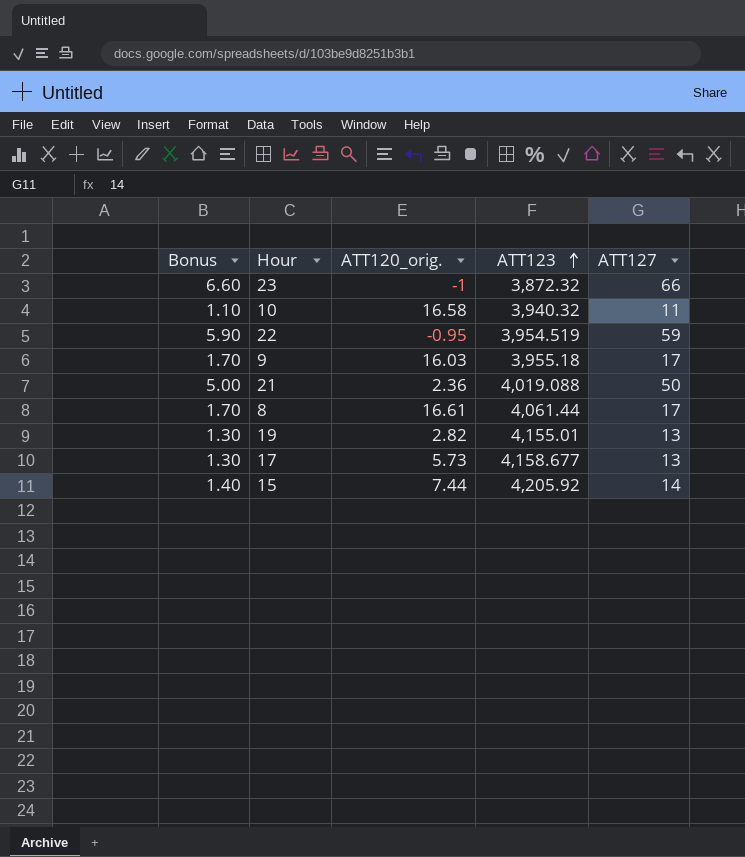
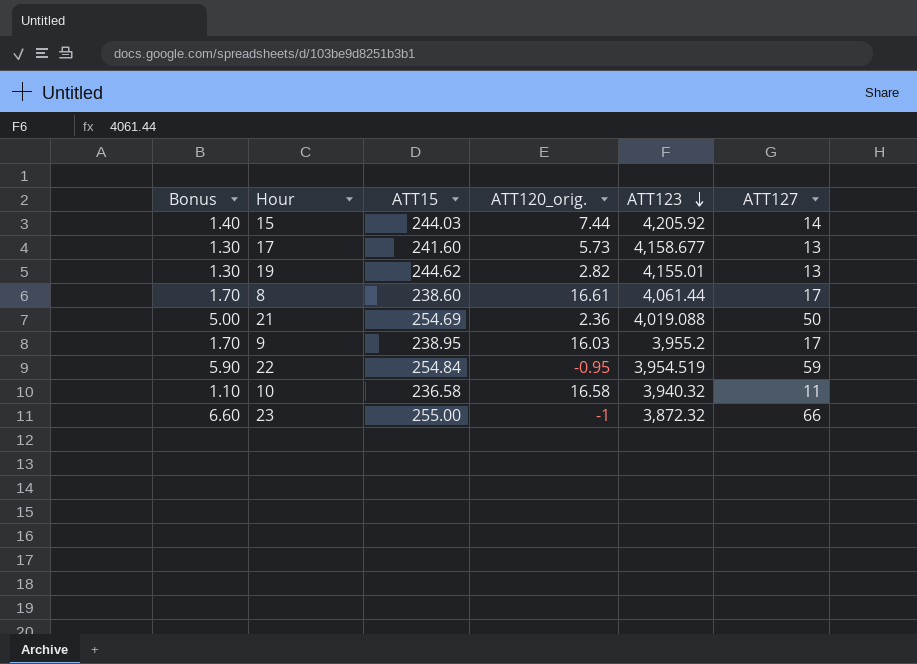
row order: ATT123 ascending -> ATT123 descending
column ATT15 | position: none -> 3
9 | ATT123: 3,955.18 -> 3,955.2

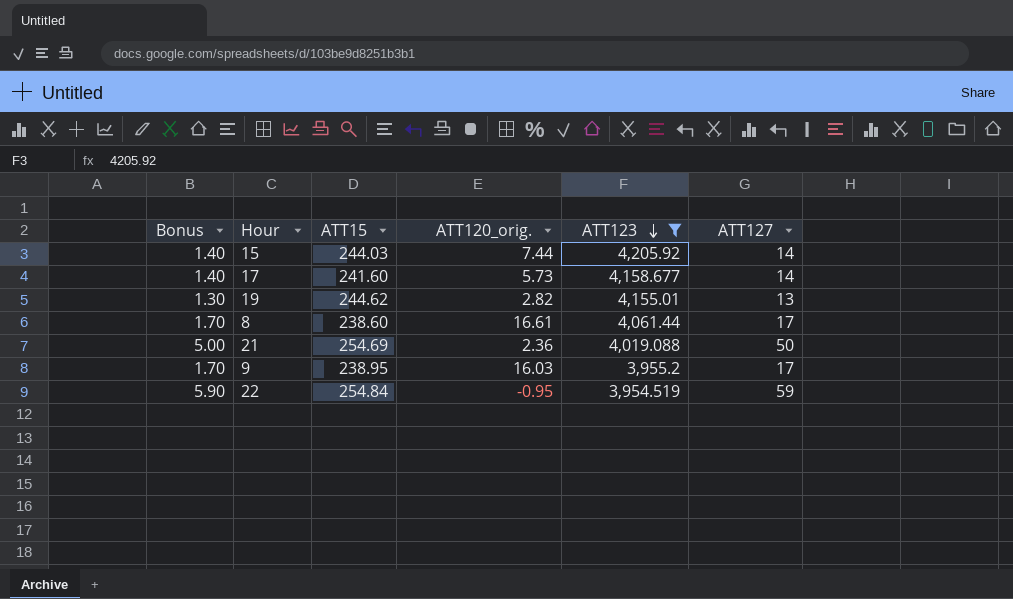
filter: none -> ATT123 >= 3,954.519
17 | Bonus: 1.30 -> 1.40
17 | ATT127: 13 -> 14

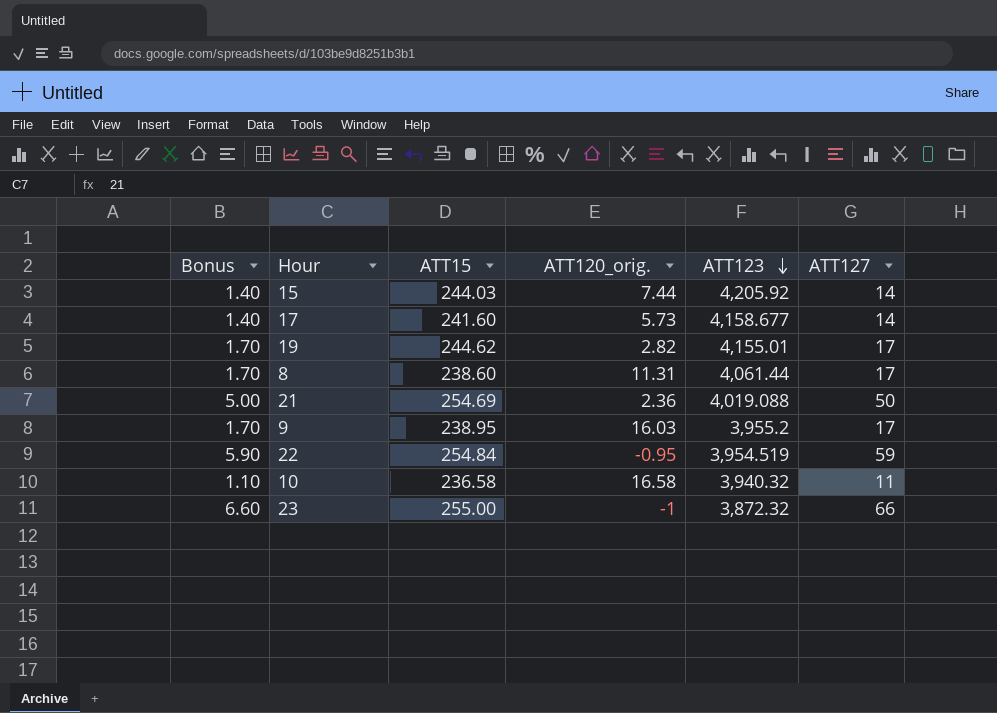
filter: ATT123 >= 3,954.519 -> none
19 | Bonus: 1.30 -> 1.70
19 | ATT127: 13 -> 17
8 | ATT120_orig.: 16.61 -> 11.31

